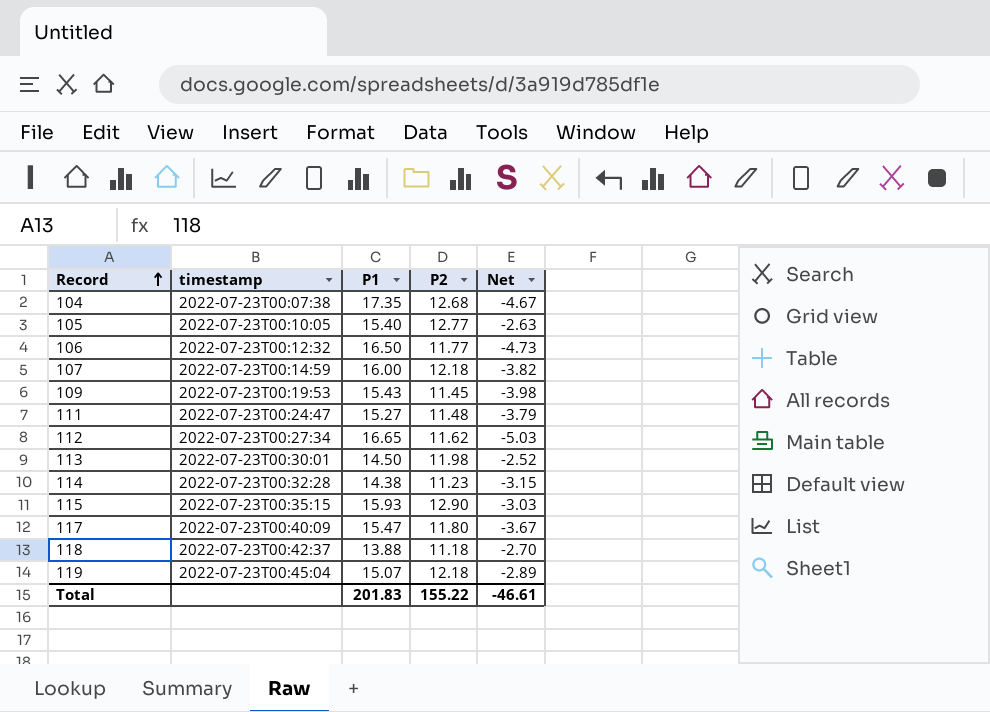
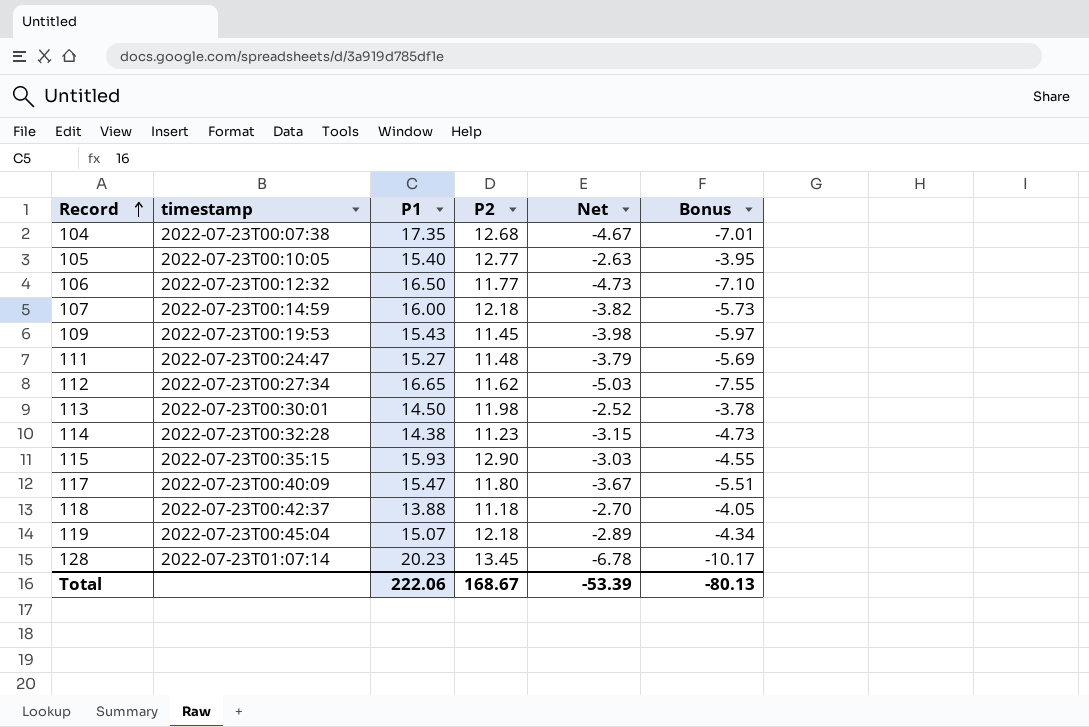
column Bonus | formula: none -> [Net] * 1.5
row 128: none -> 2022-07-23T01:07:14 | 20.23 | 13.45 | -6.78 | -10.17
Total | P1: 201.83 -> 222.06
Total | P2: 155.22 -> 168.67
Total | Net: -46.61 -> -53.39

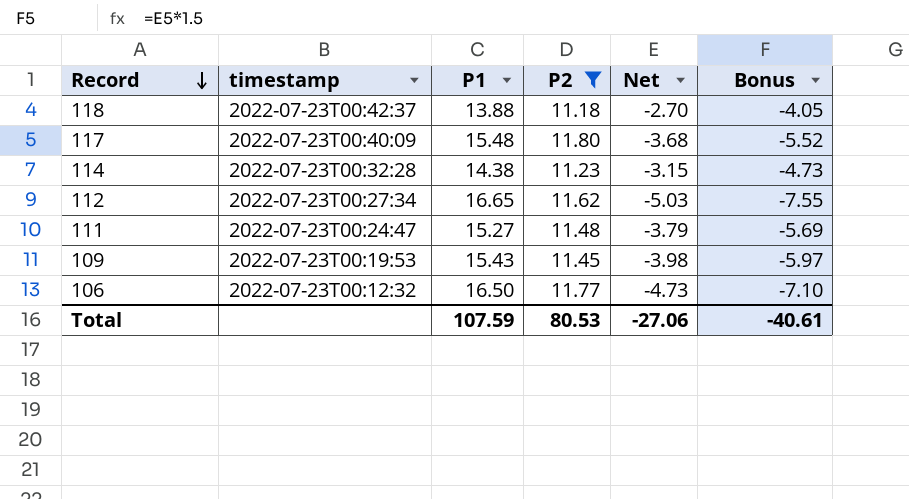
filter: none -> P2 <= 11.80
row order: Record ascending -> Record descending
117 | P1: 15.47 -> 15.48
117 | Net: -3.67 -> -3.68
117 | Bonus: -5.51 -> -5.52
Total | P1: 222.06 -> 107.59
Total | P2: 168.67 -> 80.53
Total | Net: -53.39 -> -27.06
Total | Bonus: -80.13 -> -40.61

